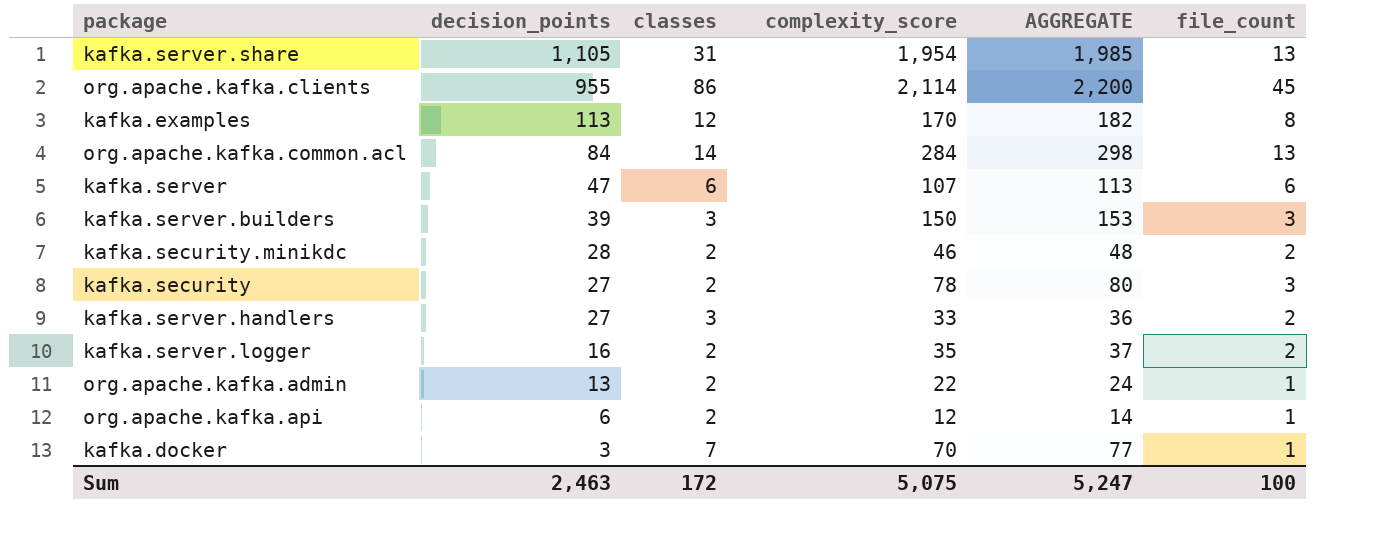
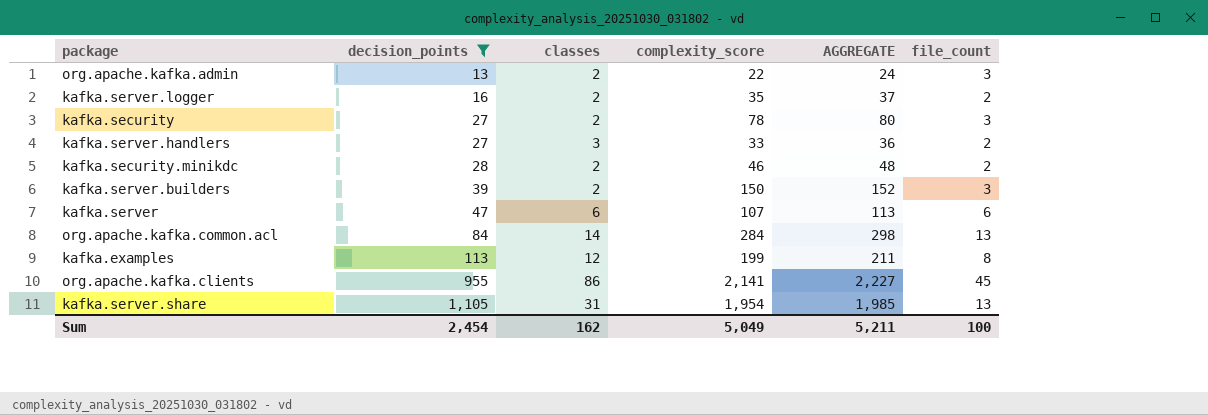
filter: none -> decision_points >= 13
row order: decision_points descending -> decision_points ascending
org.apache.kafka.admin | file_count: 1 -> 3
kafka.server.builders | classes: 3 -> 2
kafka.server.builders | AGGREGATE: 153 -> 152
kafka.examples | complexity_score: 170 -> 199
kafka.examples | AGGREGATE: 182 -> 211
org.apache.kafka.clients | complexity_score: 2,114 -> 2,141
org.apache.kafka.clients | AGGREGATE: 2,200 -> 2,227
Sum | decision_points: 2,463 -> 2,454
Sum | classes: 172 -> 162
Sum | complexity_score: 5,075 -> 5,049
Sum | AGGREGATE: 5,247 -> 5,211

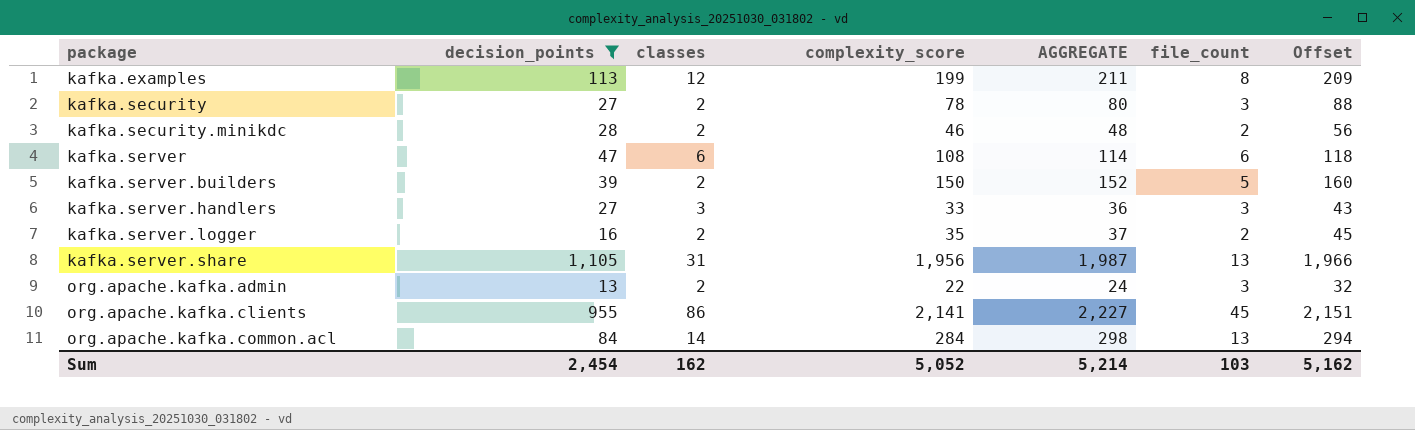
row order: decision_points ascending -> package ascending
column Offset | formula: none -> [complexity_score] + 10
kafka.server | complexity_score: 107 -> 108
kafka.server | AGGREGATE: 113 -> 114
kafka.server.builders | file_count: 3 -> 5
kafka.server.handlers | file_count: 2 -> 3
kafka.server.share | complexity_score: 1,954 -> 1,956
kafka.server.share | AGGREGATE: 1,985 -> 1,987
Sum | complexity_score: 5,049 -> 5,052
Sum | AGGREGATE: 5,211 -> 5,214
Sum | file_count: 100 -> 103

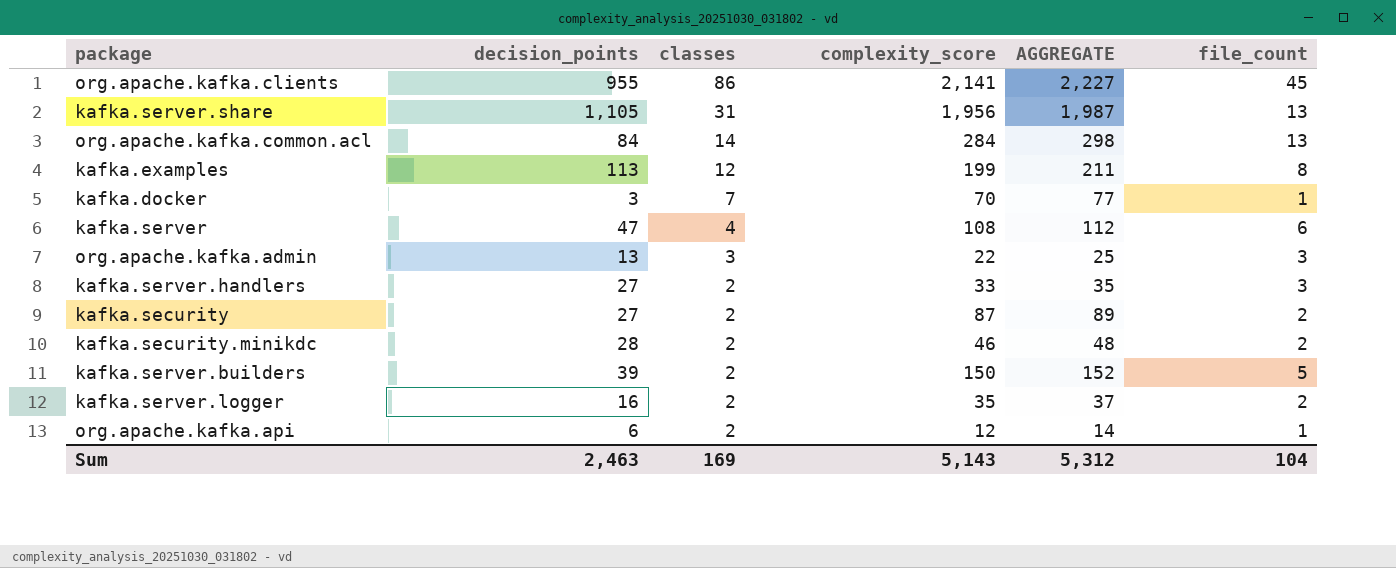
filter: decision_points >= 13 -> none
row order: package ascending -> classes descending
column Offset | formula: [complexity_score] + 10 -> none
kafka.server | classes: 6 -> 4
kafka.server | AGGREGATE: 114 -> 112
org.apache.kafka.admin | classes: 2 -> 3
org.apache.kafka.admin | AGGREGATE: 24 -> 25
kafka.server.handlers | classes: 3 -> 2
kafka.server.handlers | AGGREGATE: 36 -> 35
kafka.security | complexity_score: 78 -> 87
kafka.security | AGGREGATE: 80 -> 89
kafka.security | file_count: 3 -> 2
Sum | decision_points: 2,454 -> 2,463
Sum | classes: 162 -> 169
Sum | complexity_score: 5,052 -> 5,143
Sum | AGGREGATE: 5,214 -> 5,312
Sum | file_count: 103 -> 104

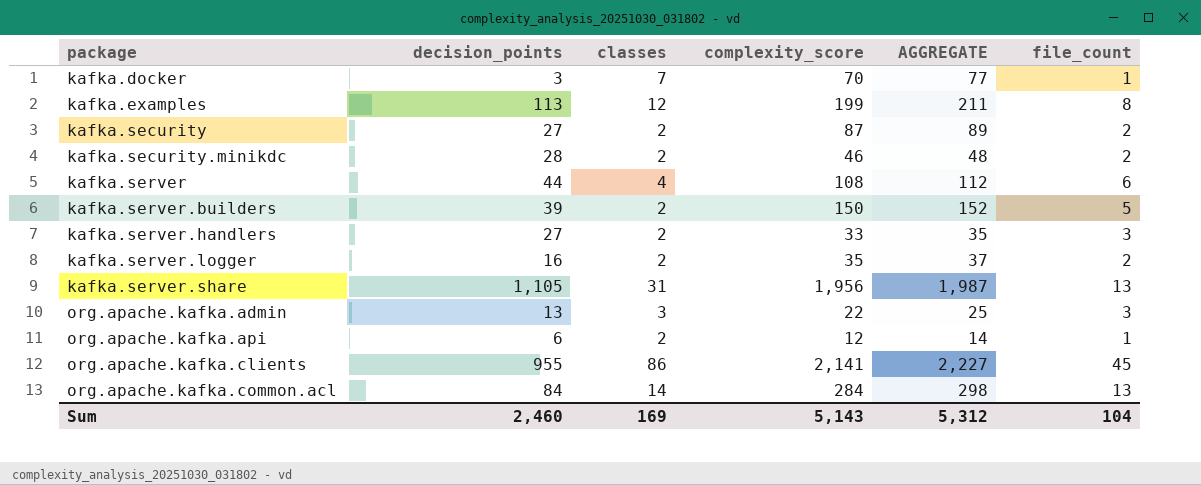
row order: classes descending -> package ascending
kafka.server | decision_points: 47 -> 44
Sum | decision_points: 2,463 -> 2,460

